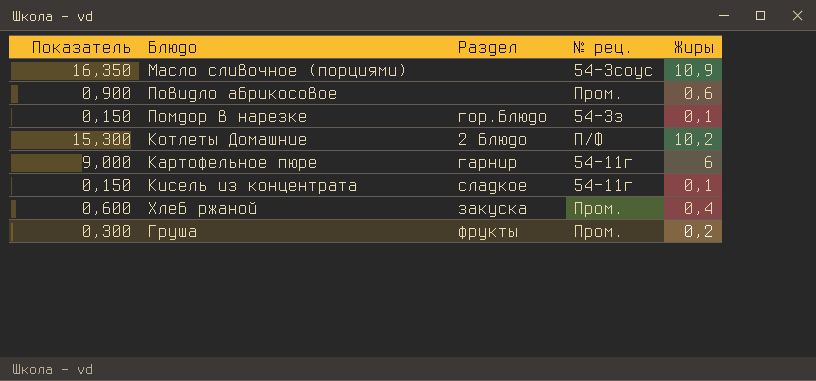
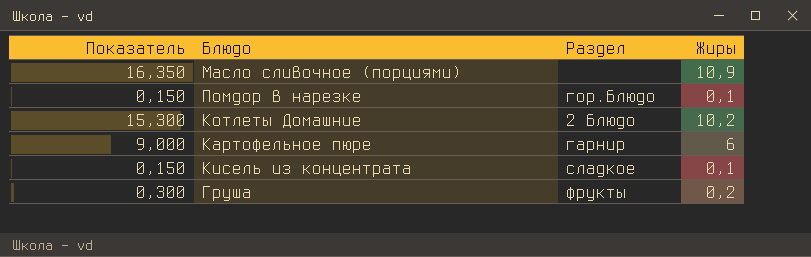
column № рец. | position: 4 -> none
row Повидло абрикосовое: 0,900 | none | Пром. | 0,6 -> none
row Хлеб ржаной: 0,600 | закуска | Пром. | 0,4 -> none

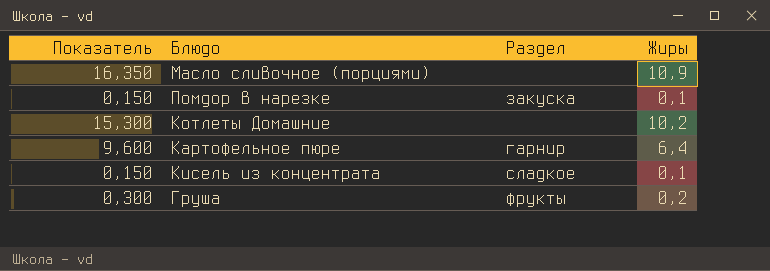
Помдор в нарезке | Раздел: гор.блюдо -> закуска
Котлеты Домашние | Раздел: 2 блюдо -> none
Картофельное пюре | Показатель: 9,000 -> 9,600
Картофельное пюре | Жиры: 6 -> 6,4

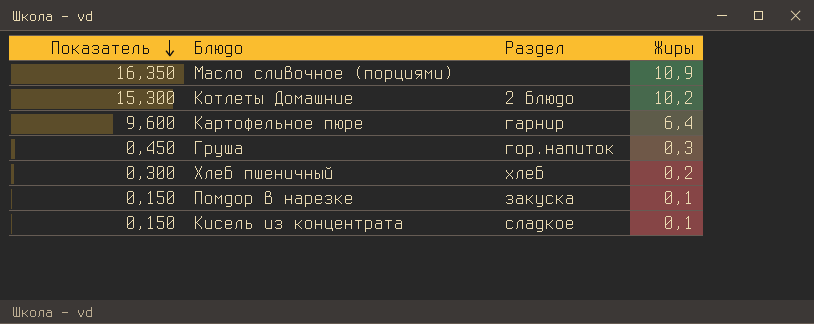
row order: none -> Показатель descending
Котлеты Домашние | Раздел: none -> 2 блюдо
Груша | Показатель: 0,300 -> 0,450
Груша | Раздел: фрукты -> гор.напиток
Груша | Жиры: 0,2 -> 0,3
row Хлеб пшеничный: none -> 0,300 | хлеб | 0,2

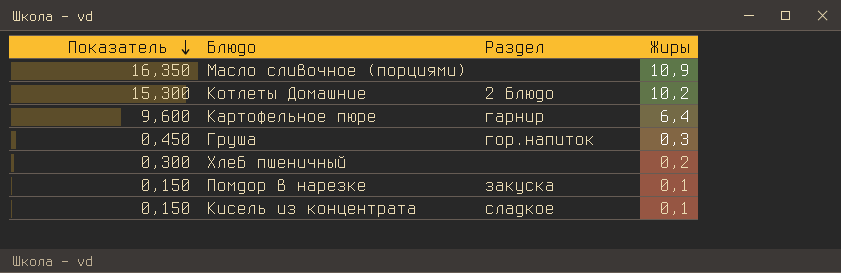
Хлеб пшеничный | Раздел: хлеб -> none

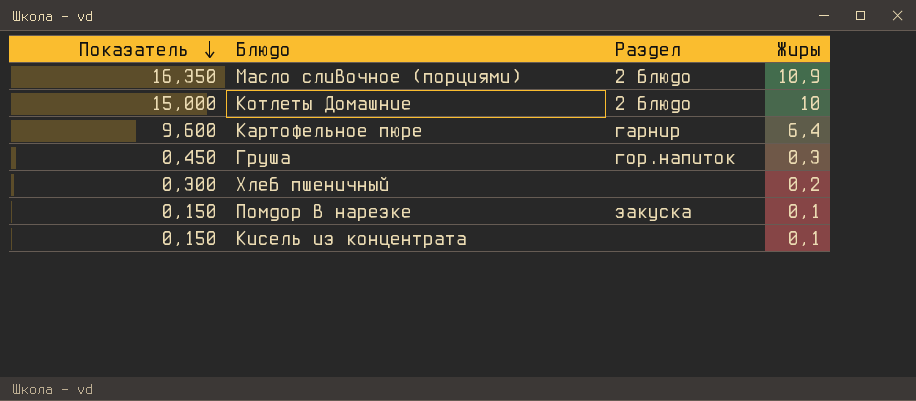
Масло сливочное (порциями) | Раздел: none -> 2 блюдо
Котлеты Домашние | Показатель: 15,300 -> 15,000
Котлеты Домашние | Жиры: 10,2 -> 10
Кисель из концентрата | Раздел: сладкое -> none

